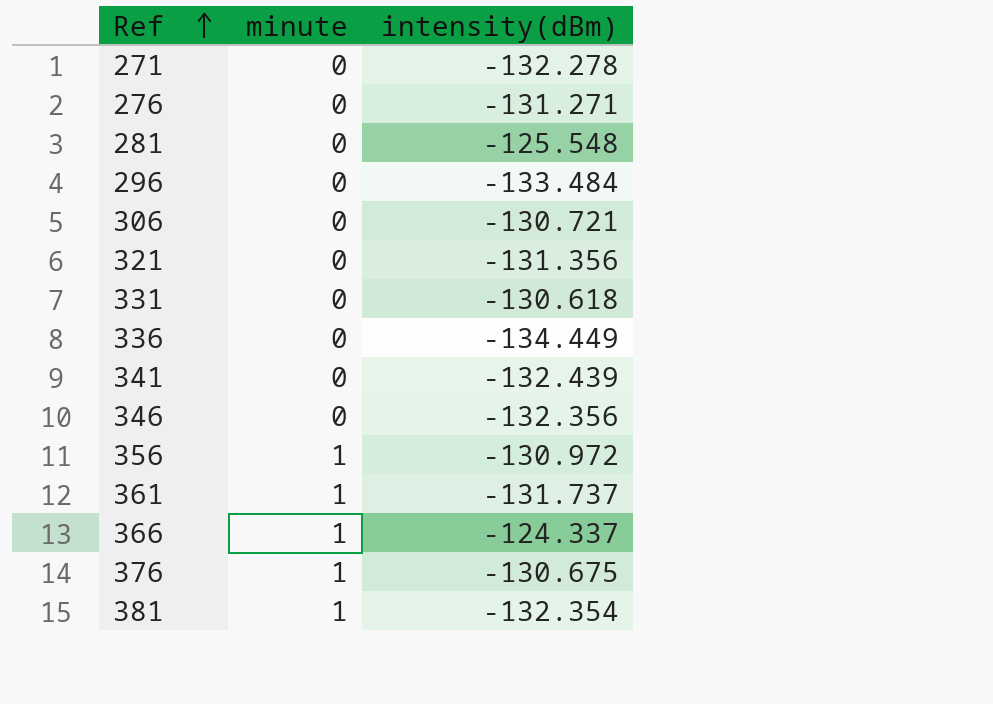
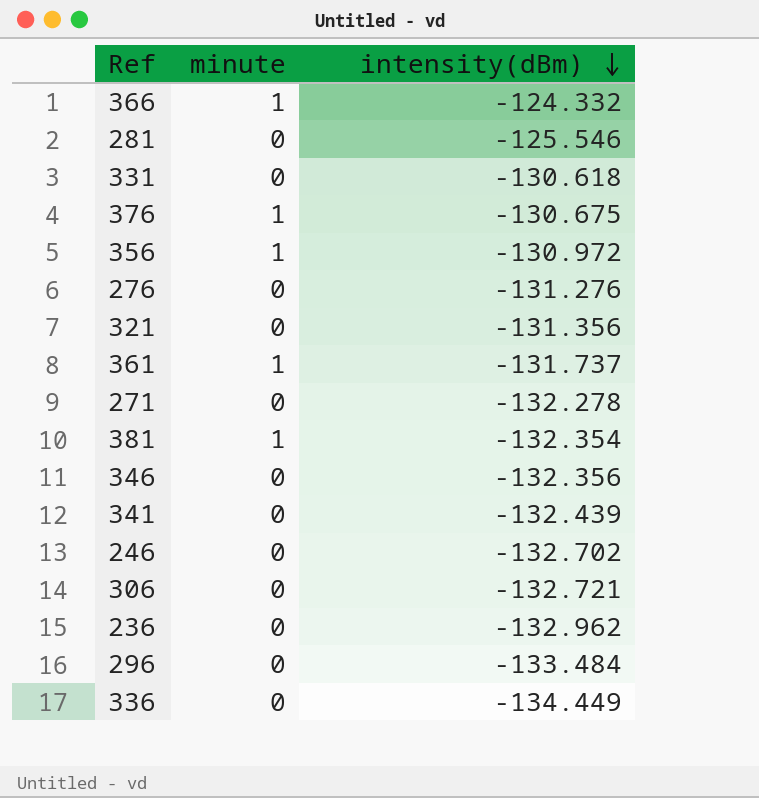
row order: Ref ascending -> intensity(dBm) descending
366 | intensity(dBm): -124.337 -> -124.332
281 | intensity(dBm): -125.548 -> -125.546
276 | intensity(dBm): -131.271 -> -131.276
row 246: none -> 0 | -132.702
306 | intensity(dBm): -130.721 -> -132.721
row 236: none -> 0 | -132.962

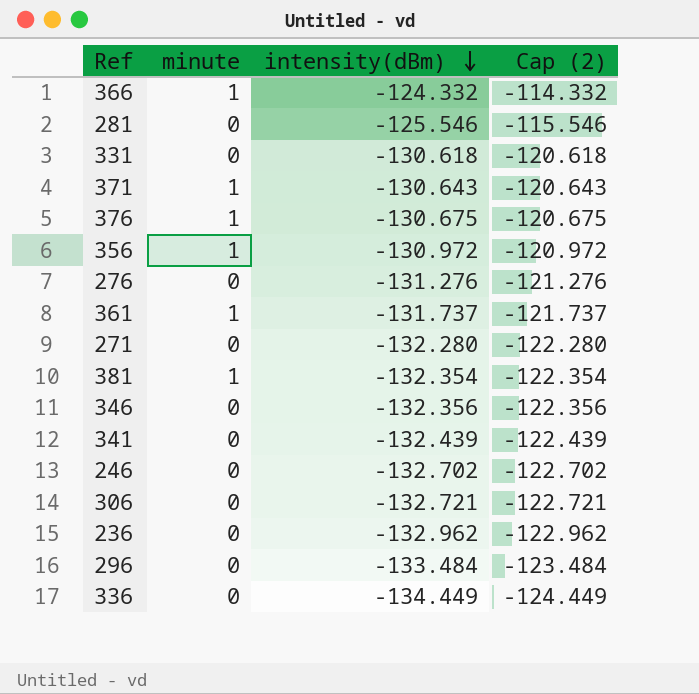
column Cap (2) | formula: none -> [intensity(dBm)] + 10
row 321: 0 | -131.356 -> none
row 371: none -> 1 | -130.643 | -120.643
271 | intensity(dBm): -132.278 -> -132.280

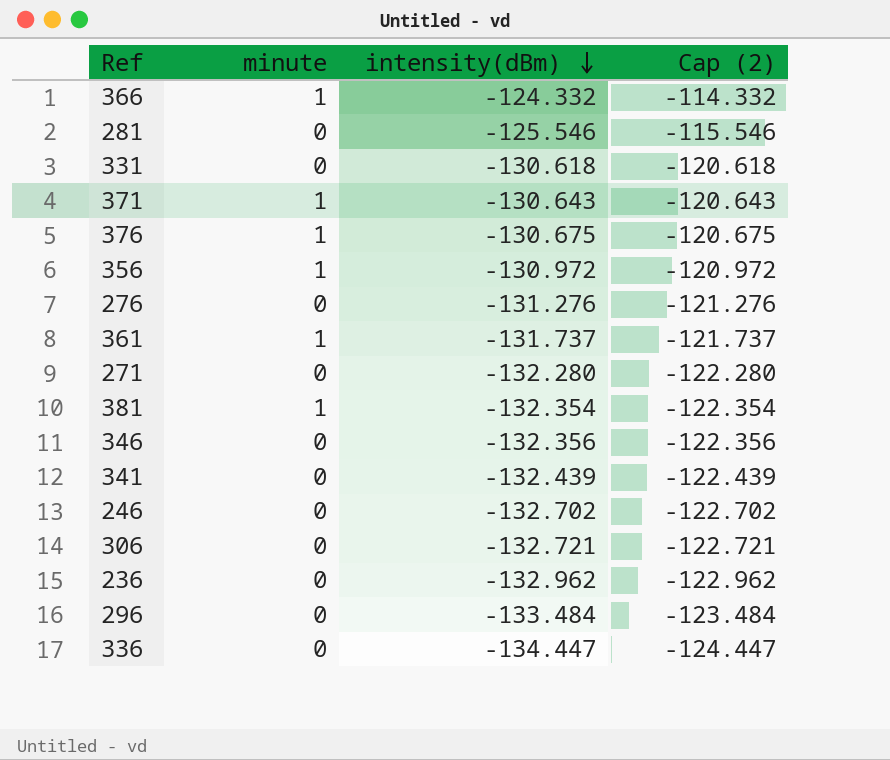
336 | intensity(dBm): -134.449 -> -134.447
336 | Cap (2): -124.449 -> -124.447

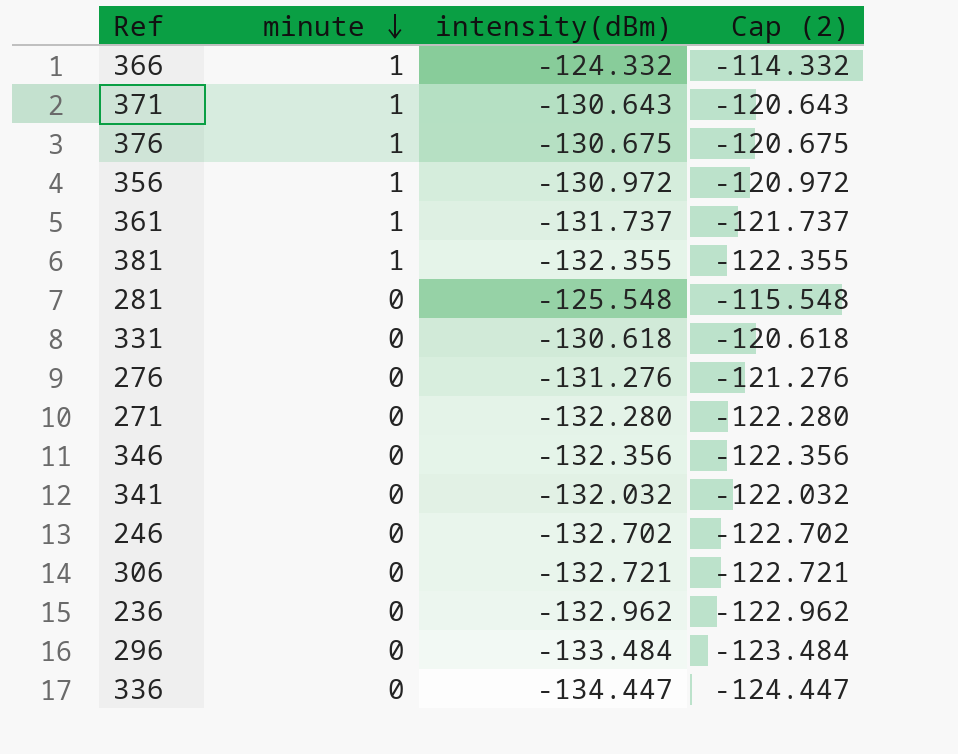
row order: intensity(dBm) descending -> minute descending
381 | intensity(dBm): -132.354 -> -132.355
381 | Cap (2): -122.354 -> -122.355
281 | intensity(dBm): -125.546 -> -125.548
281 | Cap (2): -115.546 -> -115.548
341 | intensity(dBm): -132.439 -> -132.032
341 | Cap (2): -122.439 -> -122.032

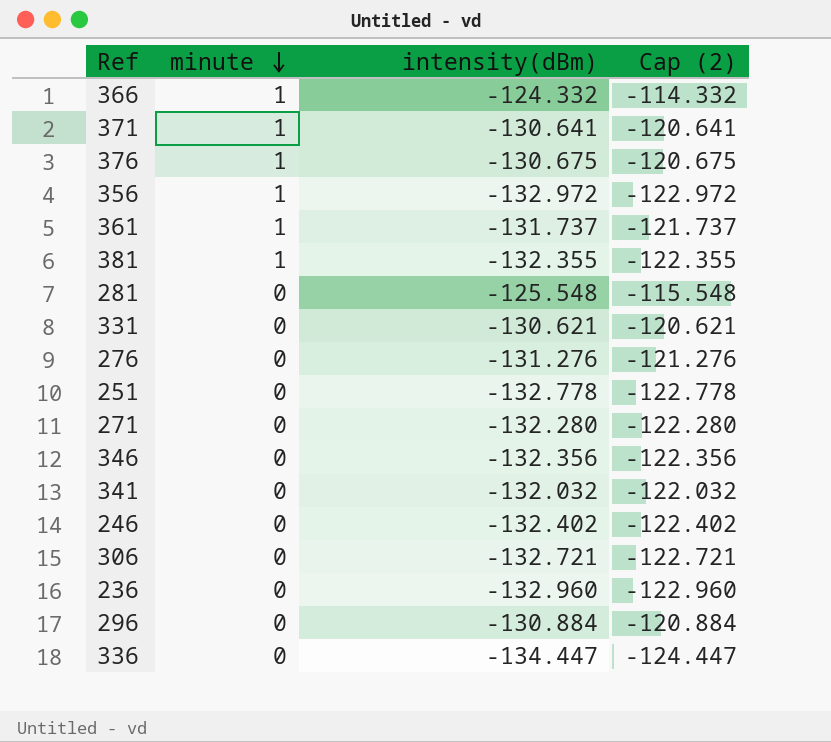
371 | intensity(dBm): -130.643 -> -130.641
371 | Cap (2): -120.643 -> -120.641
356 | intensity(dBm): -130.972 -> -132.972
356 | Cap (2): -120.972 -> -122.972
331 | intensity(dBm): -130.618 -> -130.621
331 | Cap (2): -120.618 -> -120.621
row 251: none -> 0 | -132.778 | -122.778
246 | intensity(dBm): -132.702 -> -132.402
246 | Cap (2): -122.702 -> -122.402
236 | intensity(dBm): -132.962 -> -132.960
236 | Cap (2): -122.962 -> -122.960
296 | intensity(dBm): -133.484 -> -130.884
296 | Cap (2): -123.484 -> -120.884

